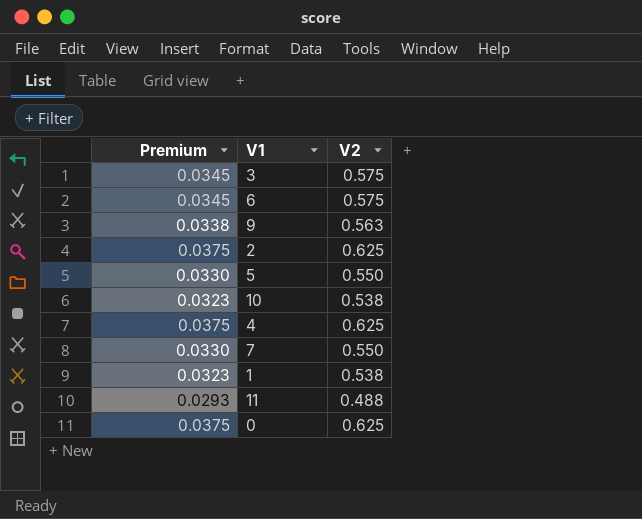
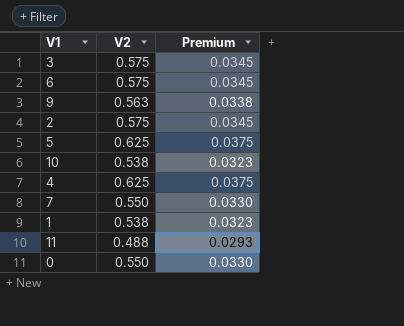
column Premium | position: 1 -> 3
2 | V2: 0.625 -> 0.575
2 | Premium: 0.0375 -> 0.0345
5 | V2: 0.550 -> 0.625
5 | Premium: 0.0330 -> 0.0375
0 | V2: 0.625 -> 0.550
0 | Premium: 0.0375 -> 0.0330

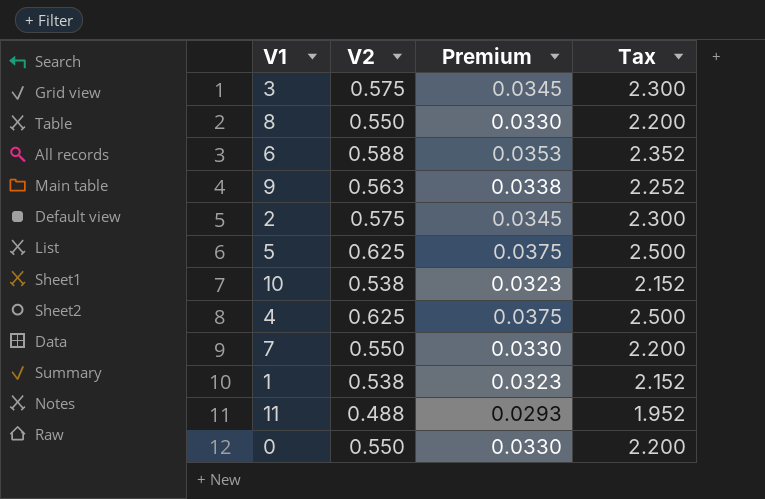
column Tax | formula: none -> [V2] * 4
row 8: none -> 0.550 | 0.0330 | 2.200
6 | V2: 0.575 -> 0.588
6 | Premium: 0.0345 -> 0.0353

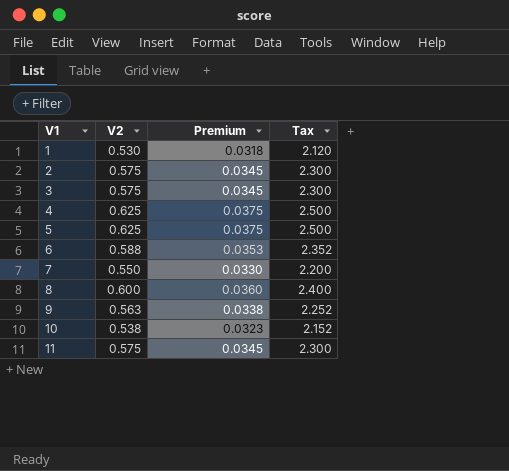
row order: none -> V1 ascending
row 0: 0.550 | 0.0330 | 2.200 -> none
1 | V2: 0.538 -> 0.530
1 | Premium: 0.0323 -> 0.0318
1 | Tax: 2.152 -> 2.120
8 | V2: 0.550 -> 0.600
8 | Premium: 0.0330 -> 0.0360
8 | Tax: 2.200 -> 2.400
11 | V2: 0.488 -> 0.575
11 | Premium: 0.0293 -> 0.0345
11 | Tax: 1.952 -> 2.300

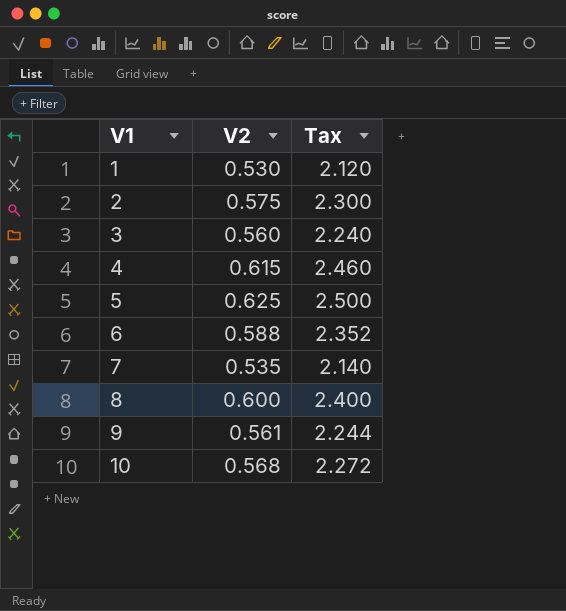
column Premium | formula: [V2] * 0.06 -> none
row 11: 0.575 | 0.0345 | 2.300 -> none
3 | V2: 0.575 -> 0.560
3 | Tax: 2.300 -> 2.240
4 | V2: 0.625 -> 0.615
4 | Tax: 2.500 -> 2.460
7 | V2: 0.550 -> 0.535
7 | Tax: 2.200 -> 2.140
9 | V2: 0.563 -> 0.561
9 | Tax: 2.252 -> 2.244
10 | V2: 0.538 -> 0.568
10 | Tax: 2.152 -> 2.272

